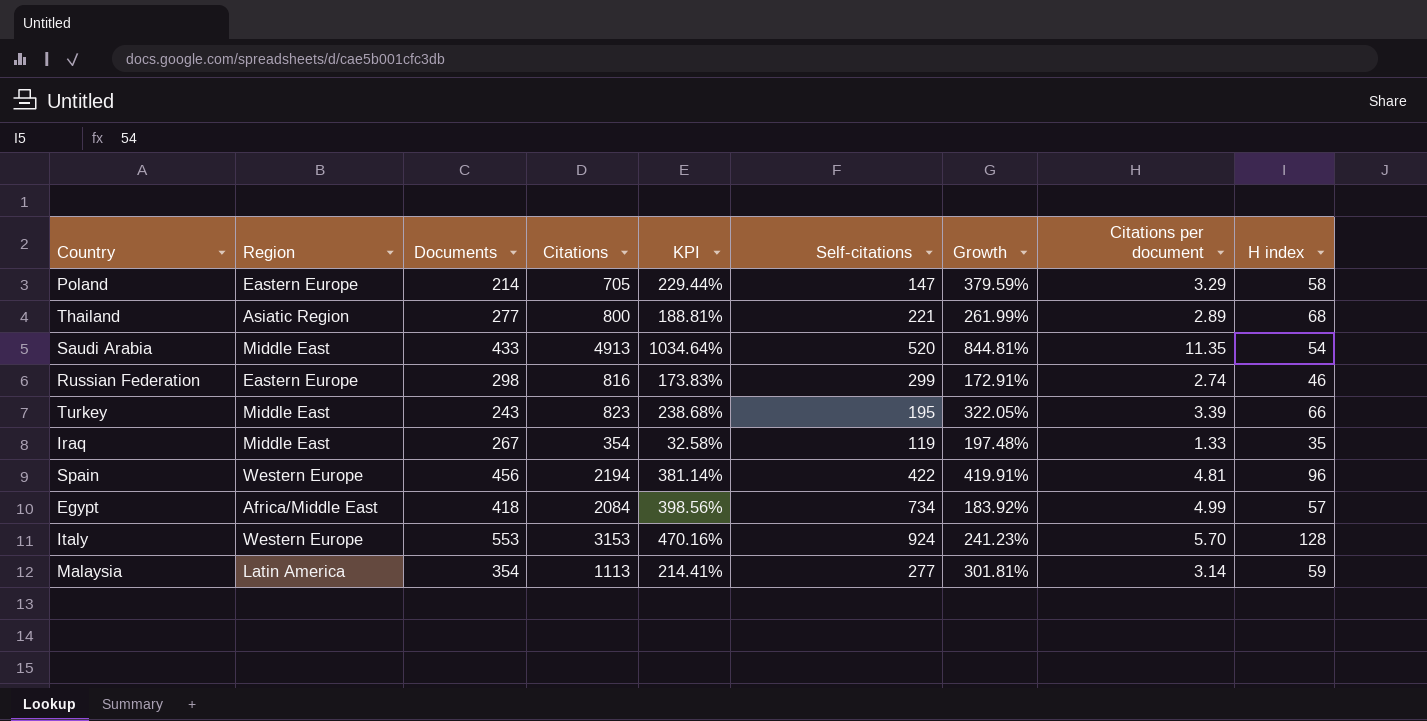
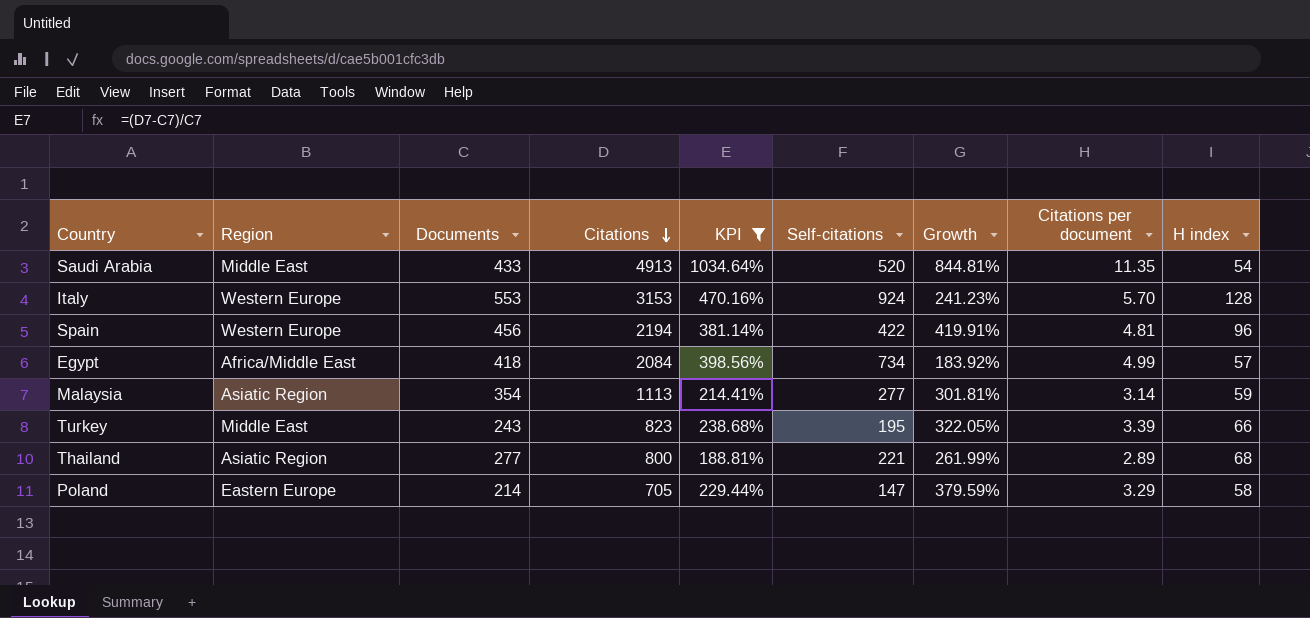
filter: none -> KPI >= 188.81%
row order: none -> Citations descending
Malaysia | Region: Latin America -> Asiatic Region

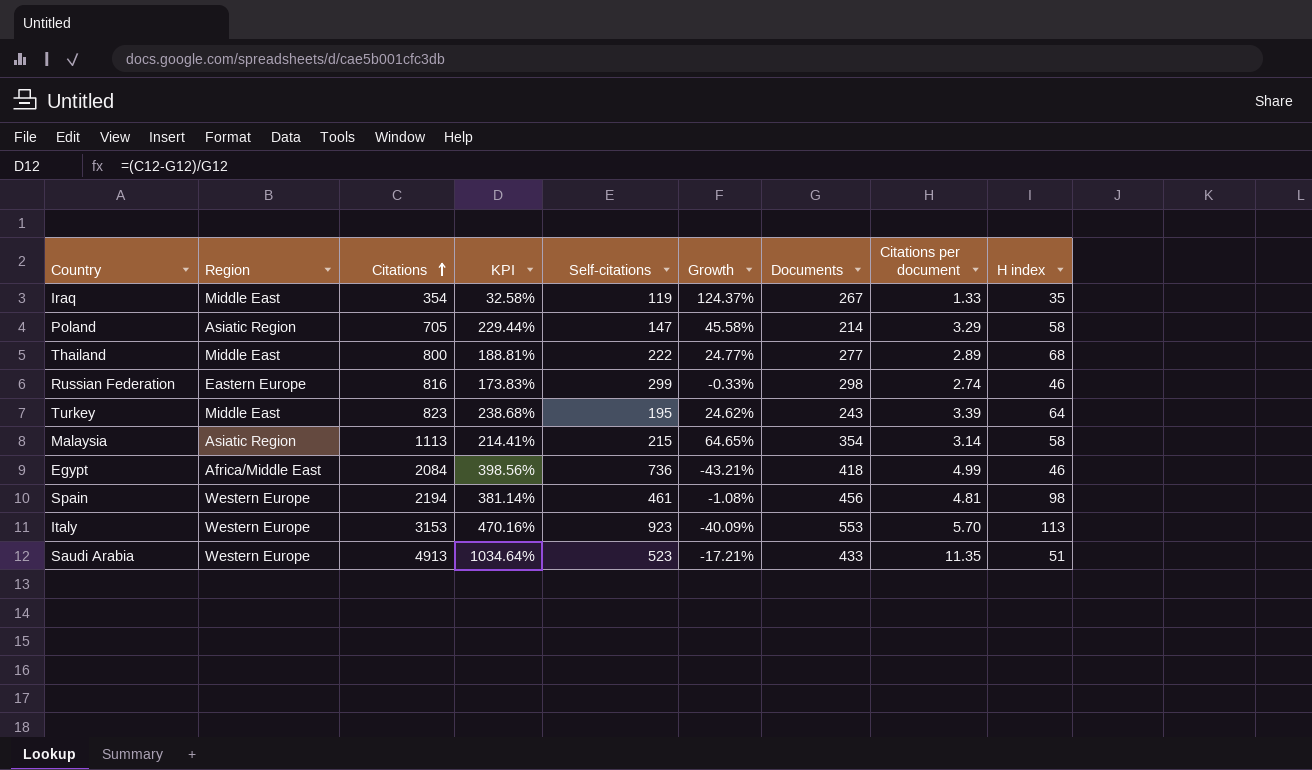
filter: KPI >= 188.81% -> none
row order: Citations descending -> Citations ascending
column Growth | formula: ([Citations] - [Self-citations]) / [Self-citations] -> ([Documents] - [Self-citations]) / [Self-citations]
column Documents | position: 3 -> 7
Poland | Region: Eastern Europe -> Asiatic Region
Thailand | Region: Asiatic Region -> Middle East
Thailand | Self-citations: 221 -> 222
Turkey | H index: 66 -> 64
Malaysia | Self-citations: 277 -> 215
Malaysia | H index: 59 -> 58
Egypt | Self-citations: 734 -> 736
Egypt | H index: 57 -> 46
Spain | Self-citations: 422 -> 461
Spain | H index: 96 -> 98
Italy | Self-citations: 924 -> 923
Italy | H index: 128 -> 113
Saudi Arabia | Region: Middle East -> Western Europe
Saudi Arabia | Self-citations: 520 -> 523
Saudi Arabia | H index: 54 -> 51

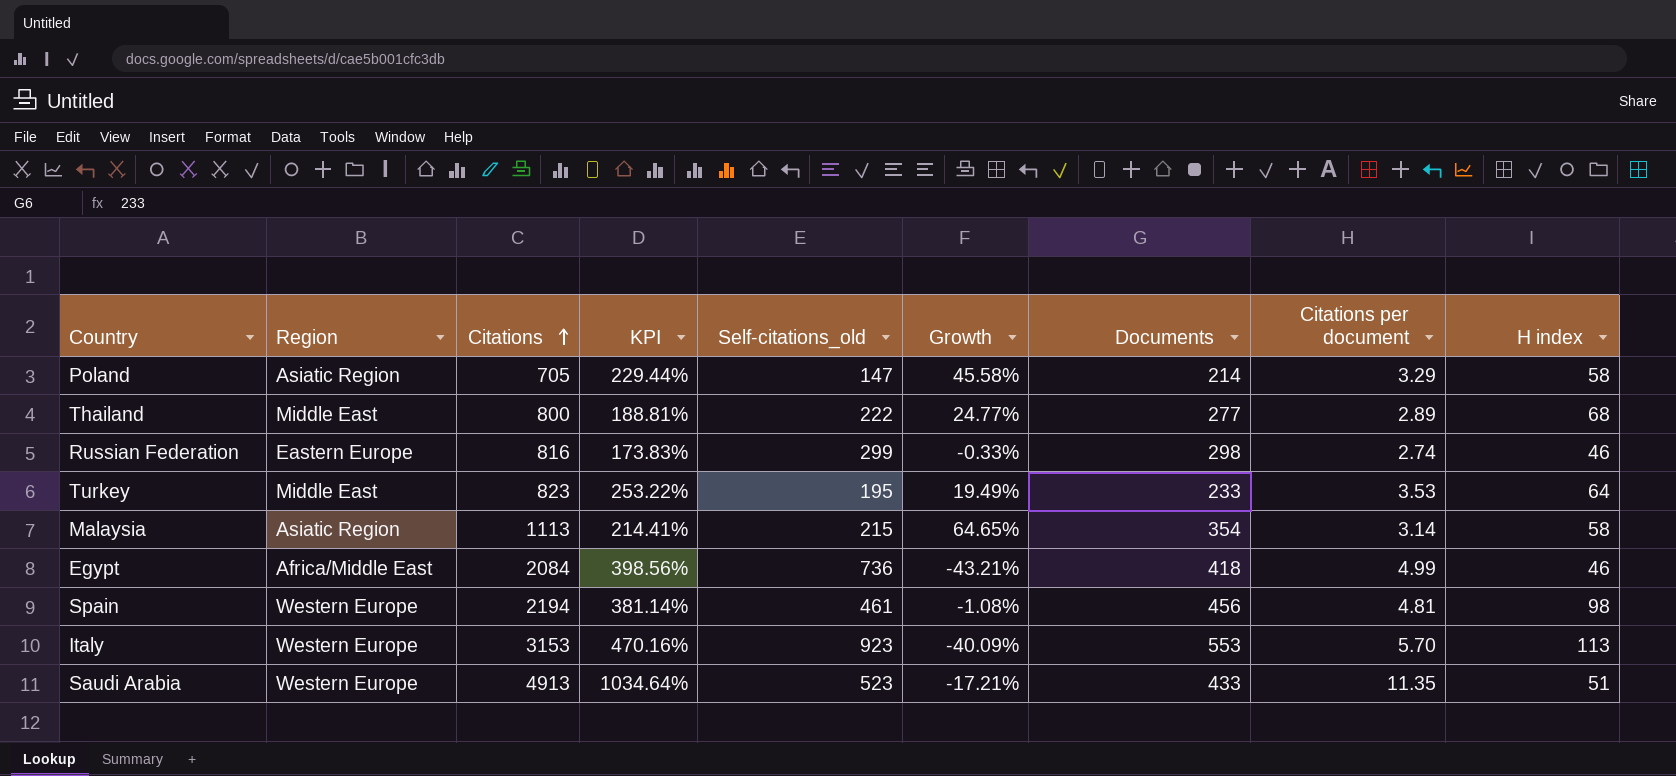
column name: Self-citations -> Self-citations_old
row Iraq: Middle East | 354 | 32.58% | 119 | 124.37% | 267 | 1.33 | 35 -> none
Turkey | KPI: 238.68% -> 253.22%
Turkey | Growth: 24.62% -> 19.49%
Turkey | Documents: 243 -> 233
Turkey | Citations per document: 3.39 -> 3.53

